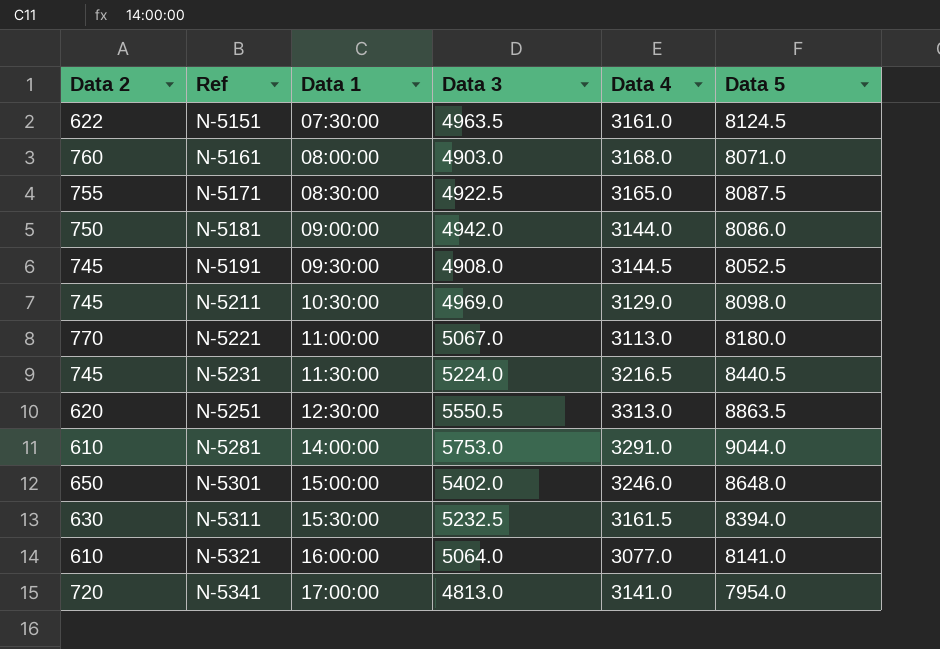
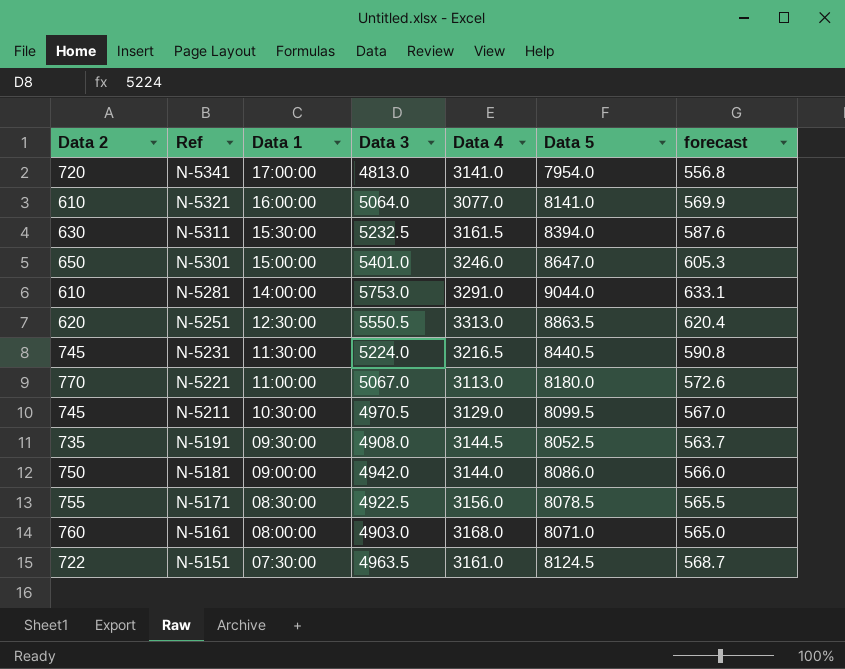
row order: Ref ascending -> Ref descending
column forecast | formula: none -> [Data 5] * 0.07
N-5301 | Data 3: 5402.0 -> 5401.0
N-5301 | Data 5: 8648.0 -> 8647.0
N-5211 | Data 3: 4969.0 -> 4970.5
N-5211 | Data 5: 8098.0 -> 8099.5
N-5191 | Data 2: 745 -> 735
N-5171 | Data 4: 3165.0 -> 3156.0
N-5171 | Data 5: 8087.5 -> 8078.5
N-5151 | Data 2: 622 -> 722

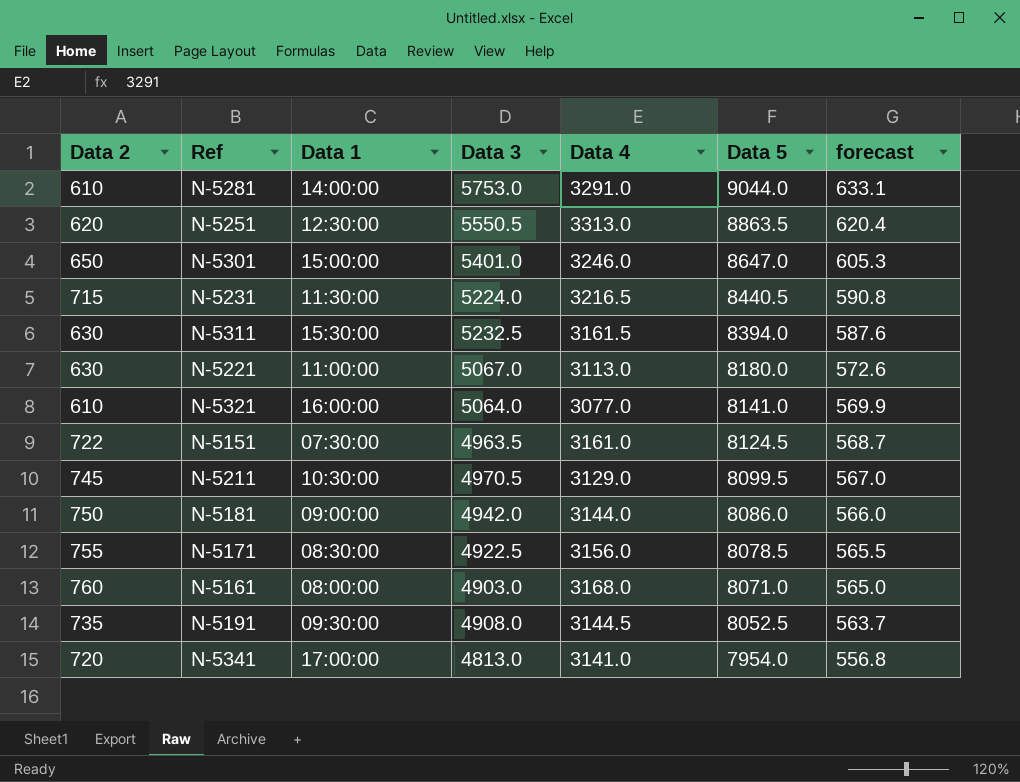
row order: Ref descending -> Data 5 descending
N-5231 | Data 2: 745 -> 715
N-5221 | Data 2: 770 -> 630

